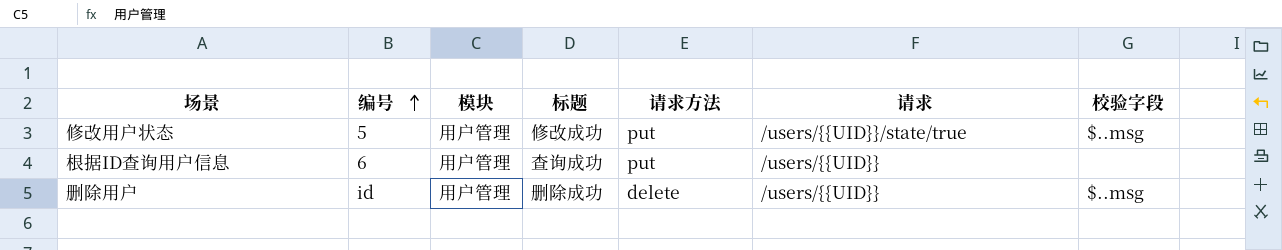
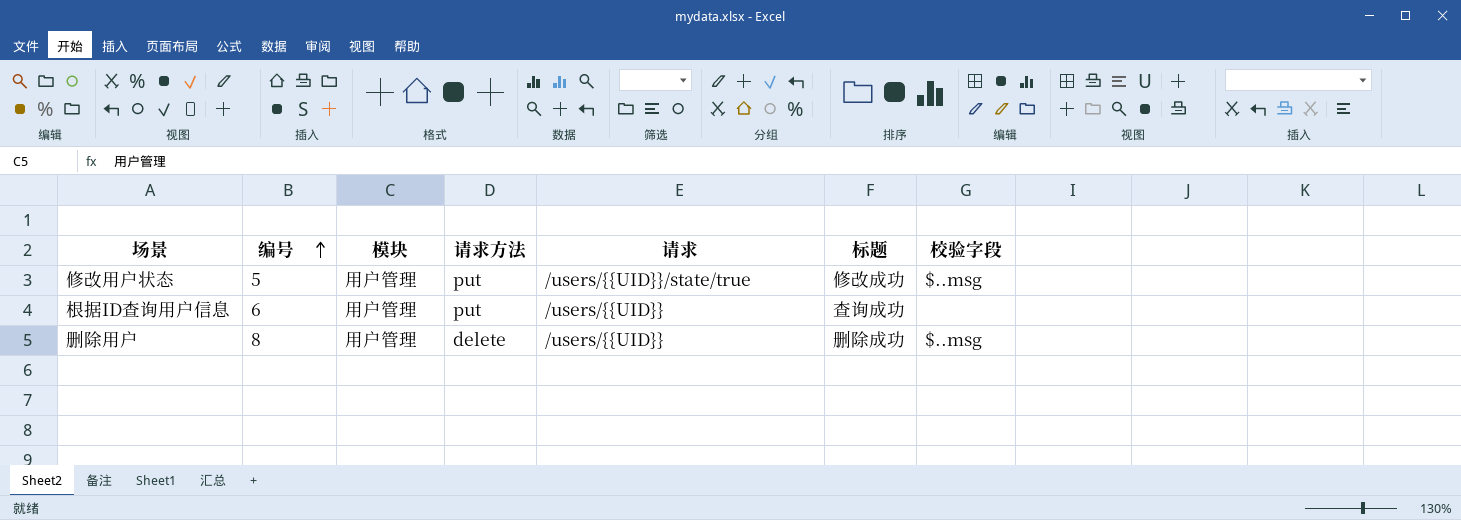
column 标题 | position: 4 -> 6
删除用户 | 编号: id -> 8

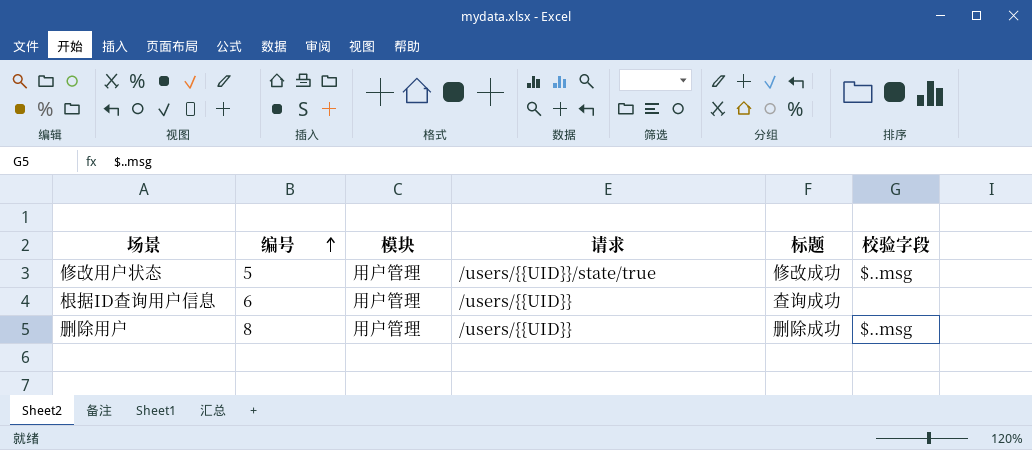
column 请求方法 | position: 4 -> none

